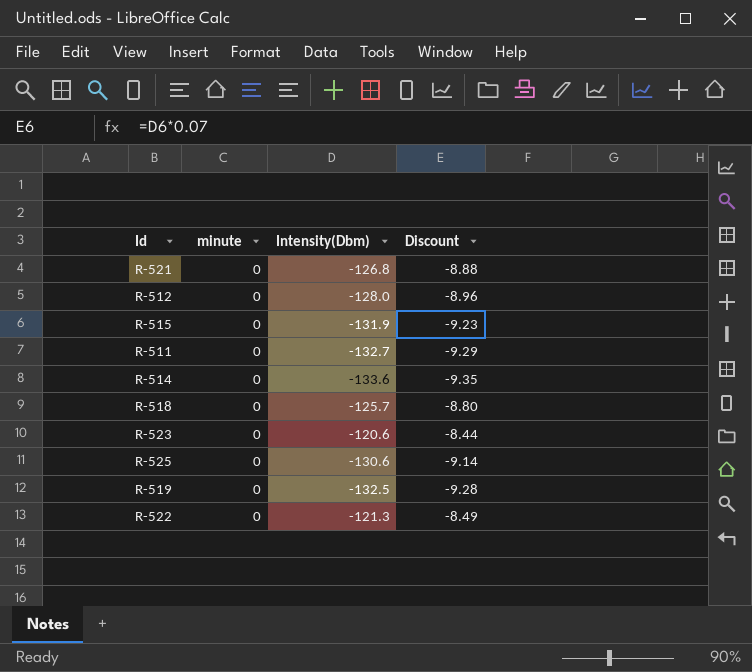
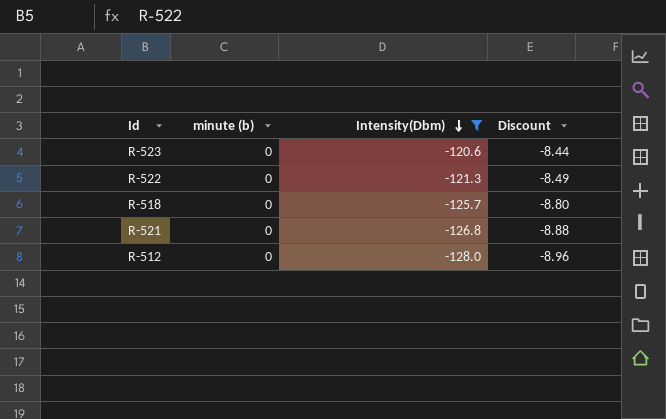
filter: none -> Intensity(Dbm) >= -128.0
row order: none -> Intensity(Dbm) descending
column name: minute -> minute (b)

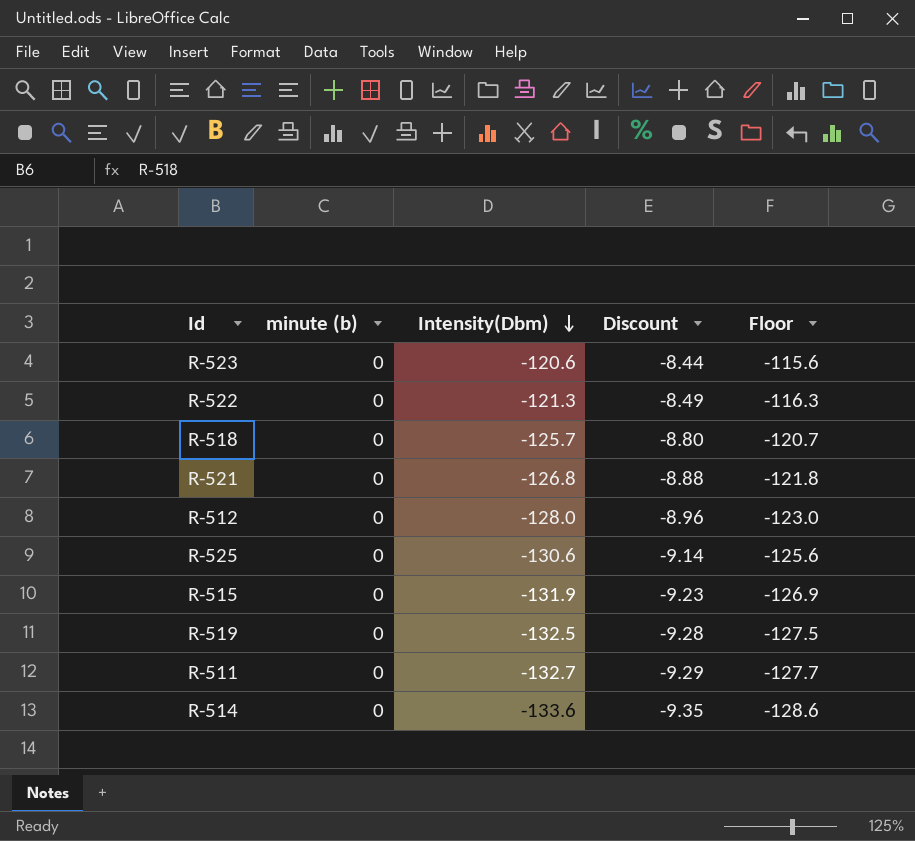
filter: Intensity(Dbm) >= -128.0 -> none
column Floor | formula: none -> [Intensity(Dbm)] + 5

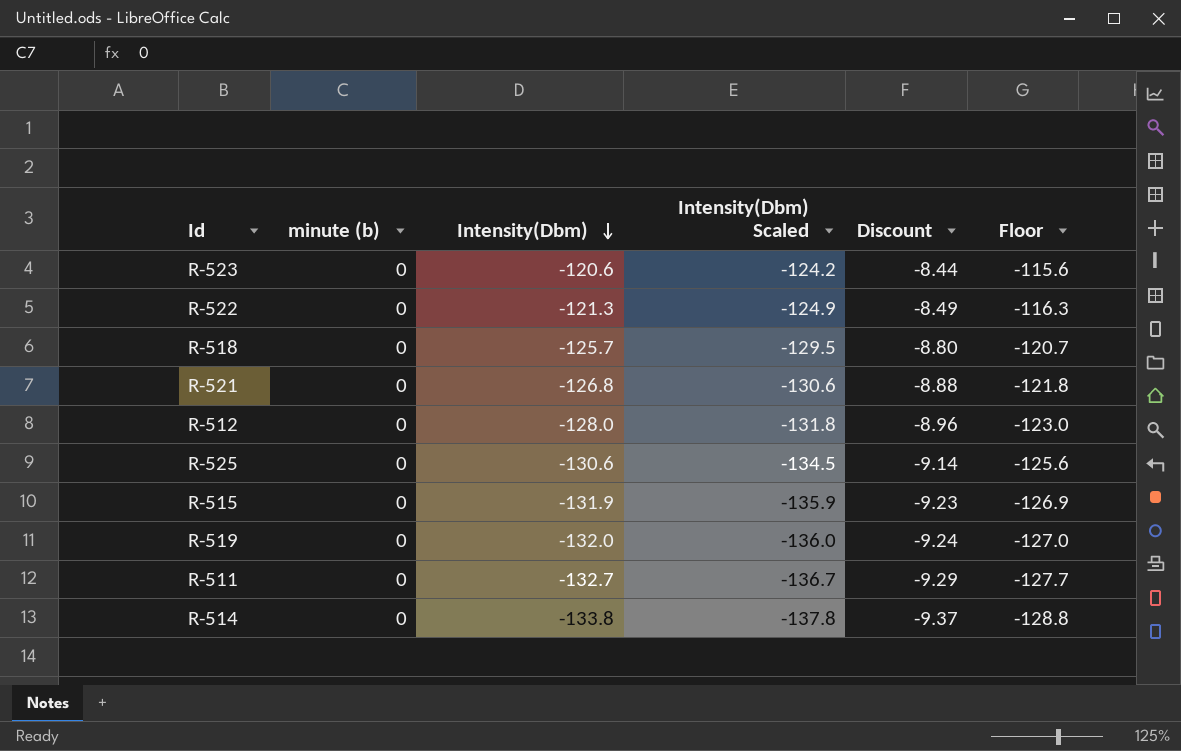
column Intensity(Dbm) Scaled | formula: none -> [Intensity(Dbm)] * 1.03
R-519 | Intensity(Dbm): -132.5 -> -132.0
R-519 | Discount: -9.28 -> -9.24
R-519 | Floor: -127.5 -> -127.0
R-514 | Intensity(Dbm): -133.6 -> -133.8
R-514 | Discount: -9.35 -> -9.37
R-514 | Floor: -128.6 -> -128.8

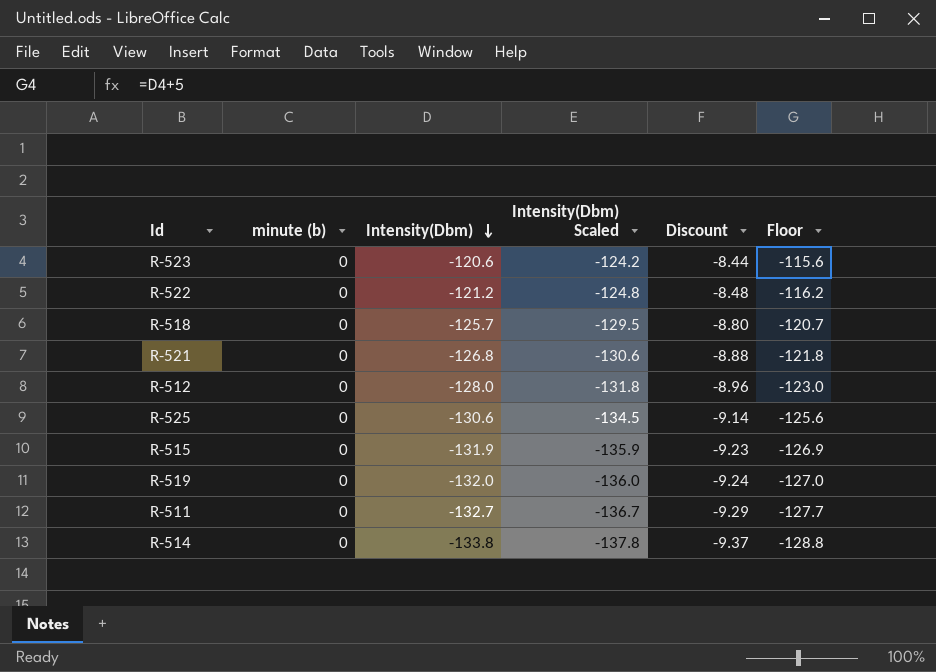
R-522 | Intensity(Dbm): -121.3 -> -121.2
R-522 | Intensity(Dbm) Scaled: -124.9 -> -124.8
R-522 | Discount: -8.49 -> -8.48
R-522 | Floor: -116.3 -> -116.2

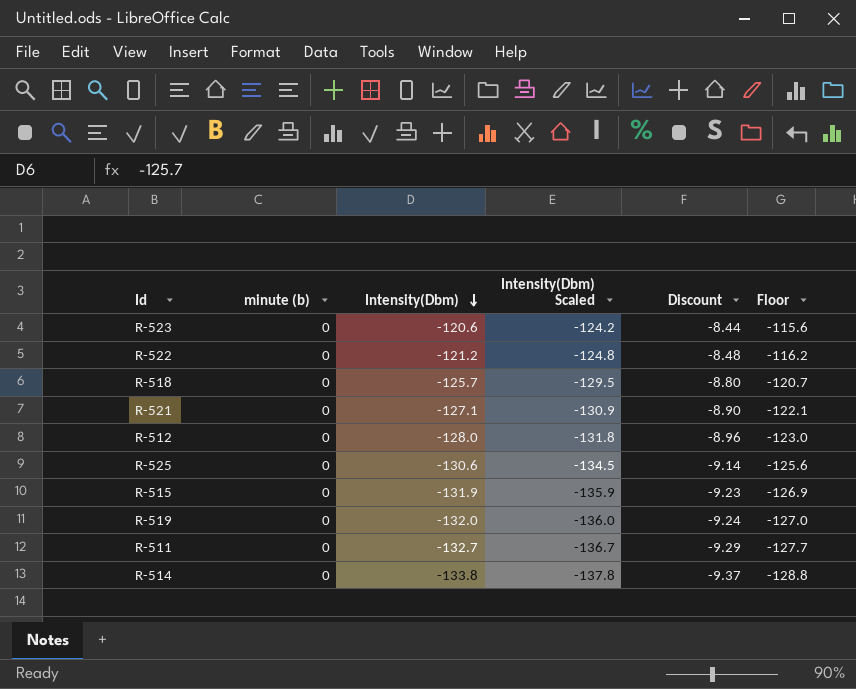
R-521 | Intensity(Dbm): -126.8 -> -127.1
R-521 | Intensity(Dbm) Scaled: -130.6 -> -130.9
R-521 | Discount: -8.88 -> -8.90
R-521 | Floor: -121.8 -> -122.1

